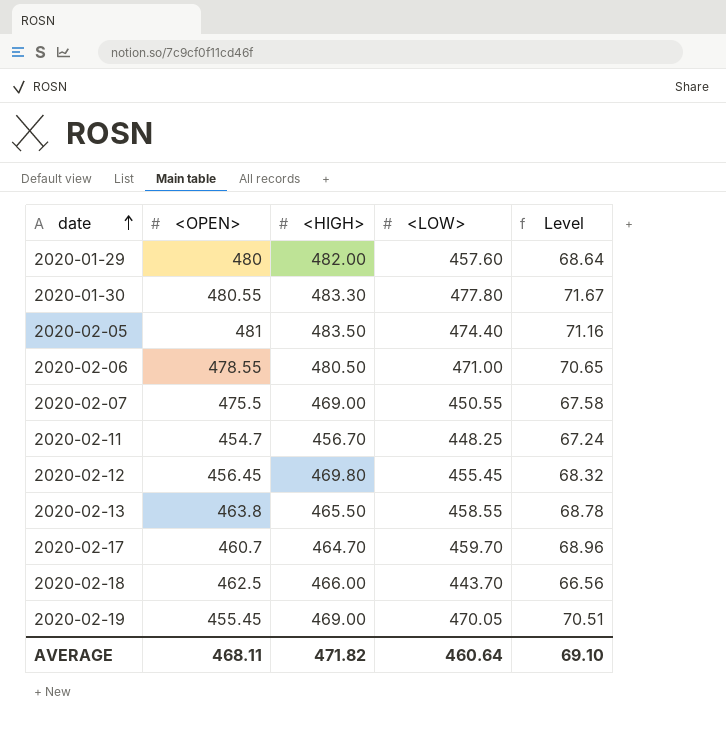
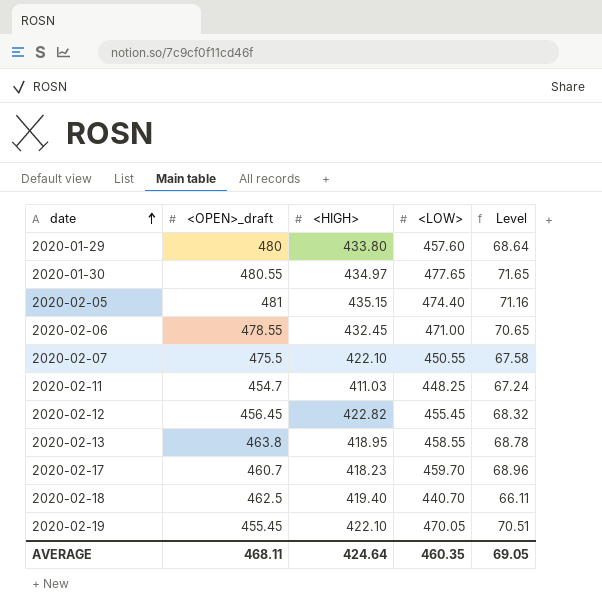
column name: <OPEN> -> <OPEN>_draft
2020-01-29 | <HIGH>: 482.00 -> 433.80
2020-01-30 | <HIGH>: 483.30 -> 434.97
2020-01-30 | <LOW>: 477.80 -> 477.65
2020-01-30 | Level: 71.67 -> 71.65
2020-02-05 | <HIGH>: 483.50 -> 435.15
2020-02-06 | <HIGH>: 480.50 -> 432.45
2020-02-07 | <HIGH>: 469.00 -> 422.10
2020-02-11 | <HIGH>: 456.70 -> 411.03
2020-02-12 | <HIGH>: 469.80 -> 422.82
2020-02-13 | <HIGH>: 465.50 -> 418.95
2020-02-17 | <HIGH>: 464.70 -> 418.23
2020-02-18 | <HIGH>: 466.00 -> 419.40
2020-02-18 | <LOW>: 443.70 -> 440.70
2020-02-18 | Level: 66.56 -> 66.11
2020-02-19 | <HIGH>: 469.00 -> 422.10
AVERAGE | <HIGH>: 471.82 -> 424.64
AVERAGE | <LOW>: 460.64 -> 460.35
AVERAGE | Level: 69.10 -> 69.05

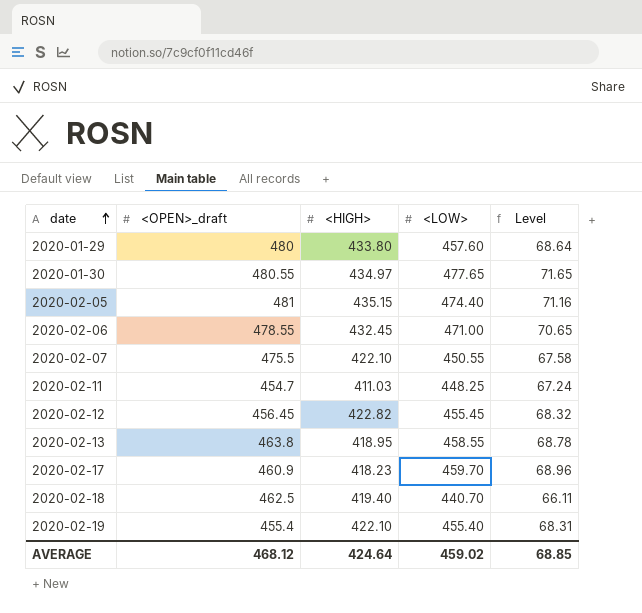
2020-02-17 | <OPEN>_draft: 460.7 -> 460.9
2020-02-19 | <OPEN>_draft: 455.45 -> 455.4
2020-02-19 | <LOW>: 470.05 -> 455.40
2020-02-19 | Level: 70.51 -> 68.31
AVERAGE | <OPEN>_draft: 468.11 -> 468.12
AVERAGE | <LOW>: 460.35 -> 459.02
AVERAGE | Level: 69.05 -> 68.85

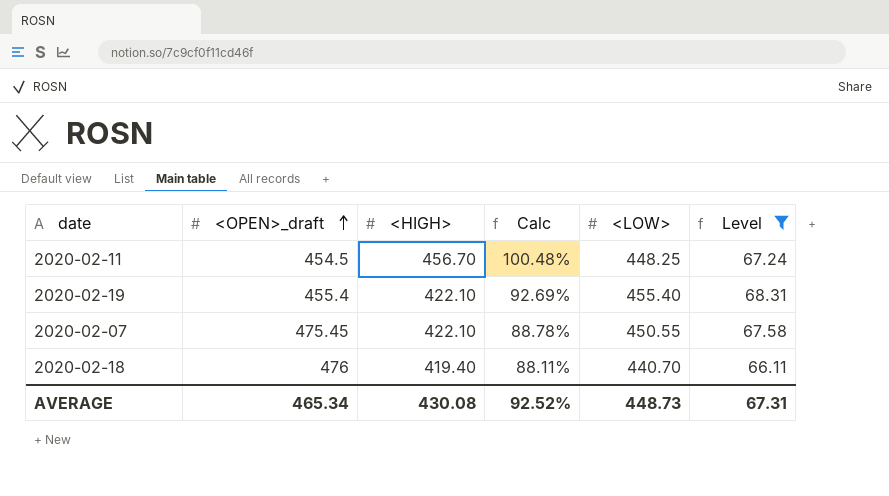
filter: none -> Level <= 68.31
row order: date ascending -> <OPEN>_draft ascending
column Calc | formula: none -> [<HIGH>] / [<OPEN>_draft]
2020-02-11 | <OPEN>_draft: 454.7 -> 454.5
2020-02-11 | <HIGH>: 411.03 -> 456.70
2020-02-07 | <OPEN>_draft: 475.5 -> 475.45
2020-02-18 | <OPEN>_draft: 462.5 -> 476
AVERAGE | <OPEN>_draft: 468.12 -> 465.34
AVERAGE | <HIGH>: 424.64 -> 430.08
AVERAGE | <LOW>: 459.02 -> 448.73
AVERAGE | Level: 68.85 -> 67.31

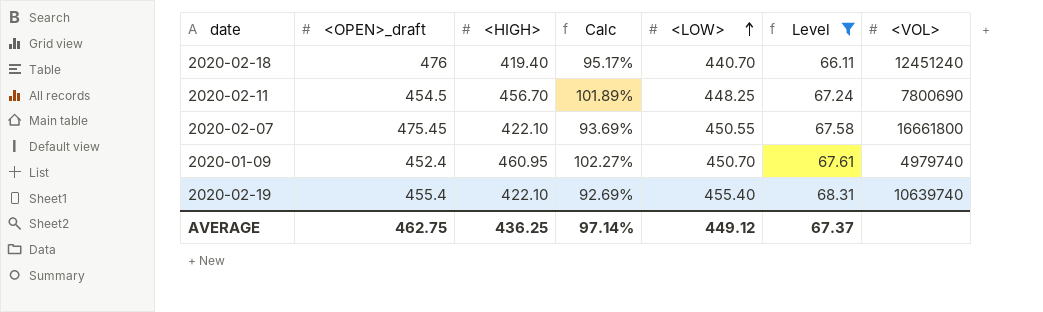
row order: <OPEN>_draft ascending -> <LOW> ascending
column Calc | formula: [<HIGH>] / [<OPEN>_draft] -> [<HIGH>] / [<LOW>]
column <VOL> | position: none -> 7
row 2020-01-09: none -> 452.4 | 460.95 | 102.27% | 450.70 | 67.61 | 4979740
AVERAGE | <OPEN>_draft: 465.34 -> 462.75
AVERAGE | <HIGH>: 430.08 -> 436.25
AVERAGE | Calc: 92.52% -> 97.14%
AVERAGE | <LOW>: 448.73 -> 449.12
AVERAGE | Level: 67.31 -> 67.37

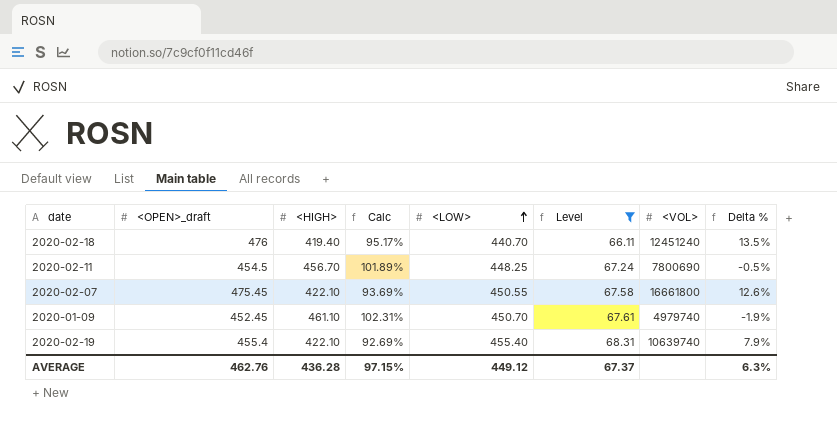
column Delta % | formula: none -> ([<OPEN>_draft] - [<HIGH>]) / [<HIGH>]
2020-01-09 | <OPEN>_draft: 452.4 -> 452.45
2020-01-09 | <HIGH>: 460.95 -> 461.10
2020-01-09 | Calc: 102.27% -> 102.31%
AVERAGE | <OPEN>_draft: 462.75 -> 462.76
AVERAGE | <HIGH>: 436.25 -> 436.28
AVERAGE | Calc: 97.14% -> 97.15%

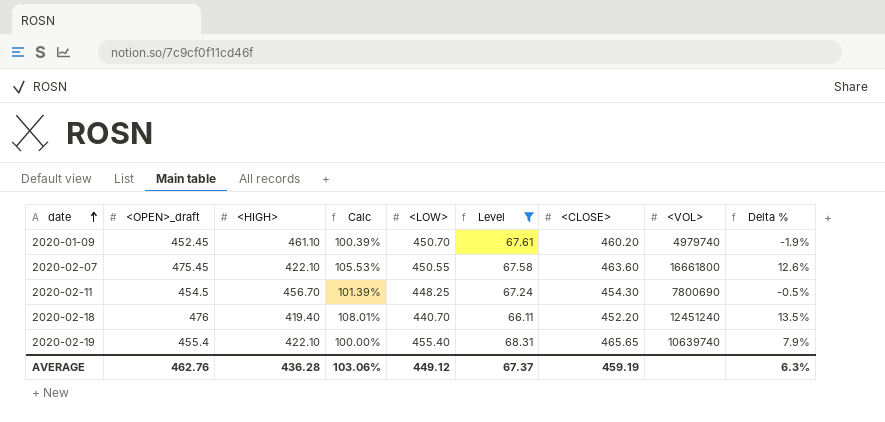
row order: <LOW> ascending -> date ascending
column Calc | formula: [<HIGH>] / [<LOW>] -> [<OPEN>_draft] / [<LOW>]
column <CLOSE> | position: none -> 7
AVERAGE | Calc: 97.15% -> 103.06%

